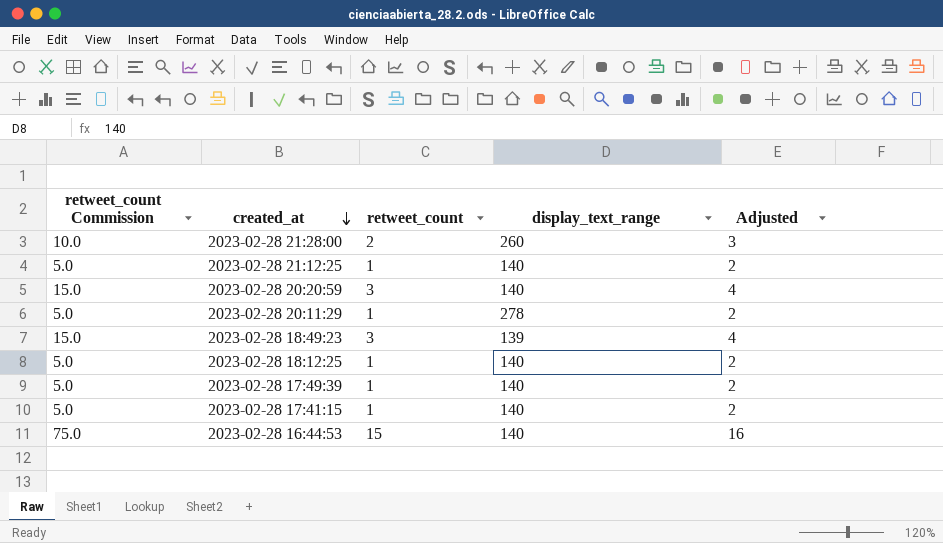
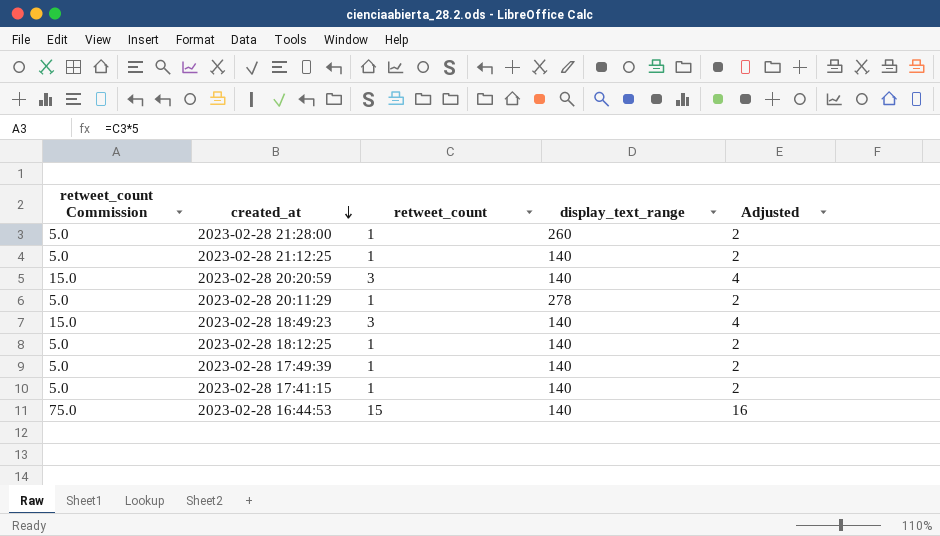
2023-02-28 21:28:00 | retweet_count Commission: 10.0 -> 5.0
2023-02-28 21:28:00 | retweet_count: 2 -> 1
2023-02-28 21:28:00 | Adjusted: 3 -> 2
2023-02-28 18:49:23 | display_text_range: 139 -> 140

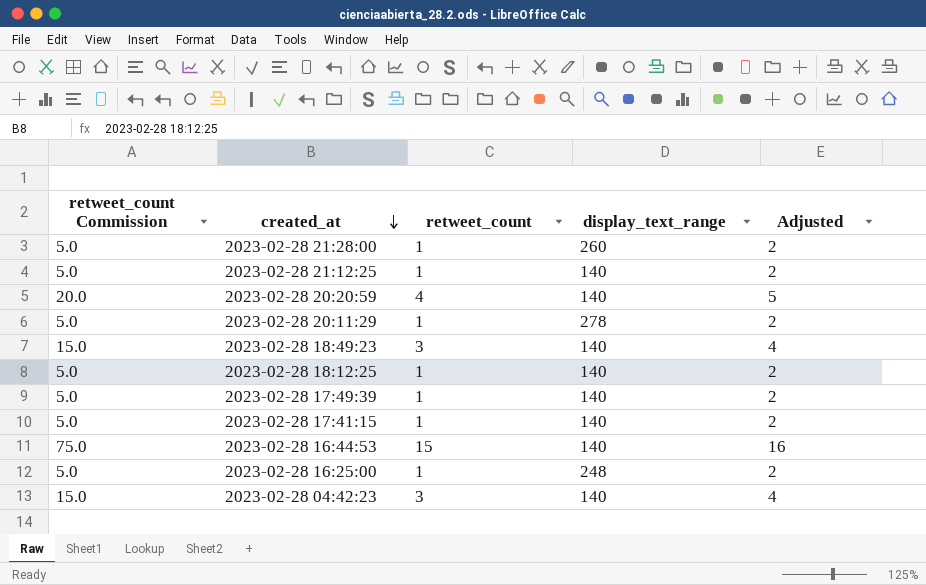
2023-02-28 20:20:59 | retweet_count Commission: 15.0 -> 20.0
2023-02-28 20:20:59 | retweet_count: 3 -> 4
2023-02-28 20:20:59 | Adjusted: 4 -> 5
row 2023-02-28 16:25:00: none -> 5.0 | 1 | 248 | 2
row 2023-02-28 04:42:23: none -> 15.0 | 3 | 140 | 4

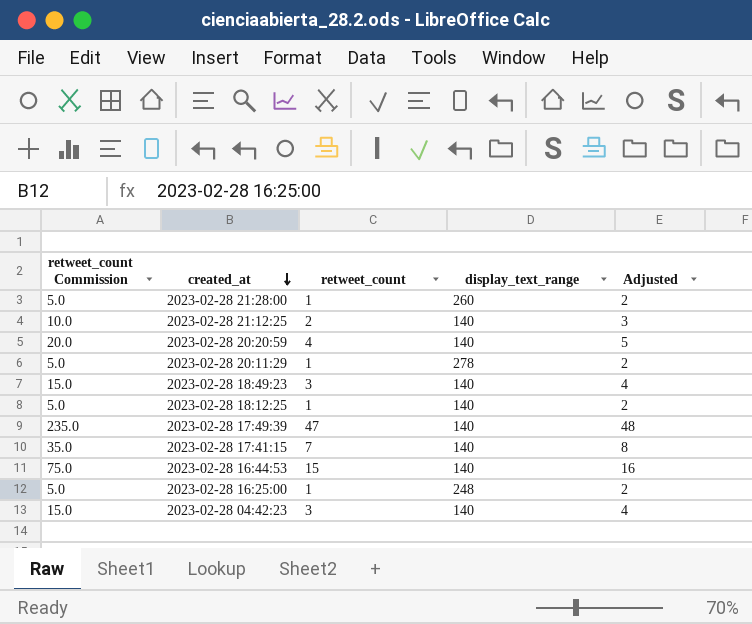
2023-02-28 21:12:25 | retweet_count Commission: 5.0 -> 10.0
2023-02-28 21:12:25 | retweet_count: 1 -> 2
2023-02-28 21:12:25 | Adjusted: 2 -> 3
2023-02-28 17:49:39 | retweet_count Commission: 5.0 -> 235.0
2023-02-28 17:49:39 | retweet_count: 1 -> 47
2023-02-28 17:49:39 | Adjusted: 2 -> 48
2023-02-28 17:41:15 | retweet_count Commission: 5.0 -> 35.0
2023-02-28 17:41:15 | retweet_count: 1 -> 7
2023-02-28 17:41:15 | Adjusted: 2 -> 8

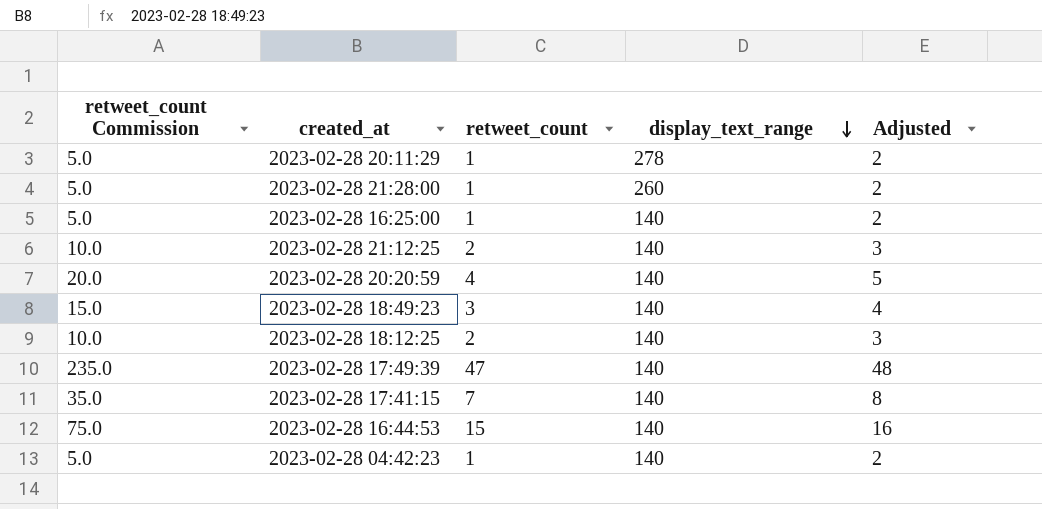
row order: created_at descending -> display_text_range descending
2023-02-28 16:25:00 | display_text_range: 248 -> 140
2023-02-28 18:12:25 | retweet_count Commission: 5.0 -> 10.0
2023-02-28 18:12:25 | retweet_count: 1 -> 2
2023-02-28 18:12:25 | Adjusted: 2 -> 3
2023-02-28 04:42:23 | retweet_count Commission: 15.0 -> 5.0
2023-02-28 04:42:23 | retweet_count: 3 -> 1
2023-02-28 04:42:23 | Adjusted: 4 -> 2

